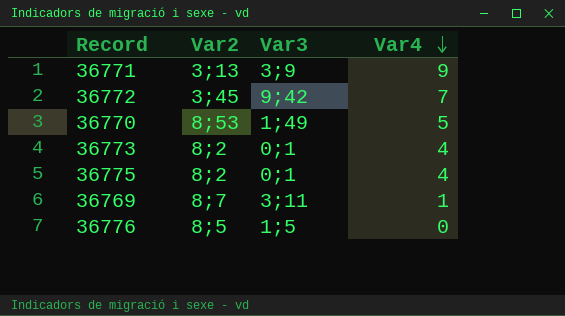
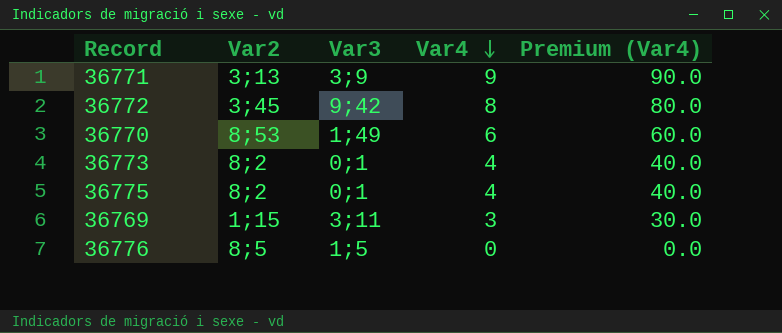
column Premium (Var4) | formula: none -> [Var4] * 10
36772 | Var4: 7 -> 8
36770 | Var4: 5 -> 6
36769 | Var2: 8;7 -> 1;15
36769 | Var4: 1 -> 3

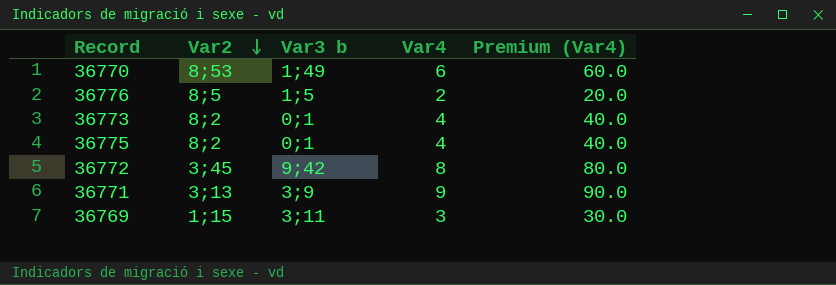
row order: Var4 descending -> Var2 descending
column name: Var3 -> Var3 b
36776 | Var4: 0 -> 2
36776 | Premium (Var4): 0.0 -> 20.0

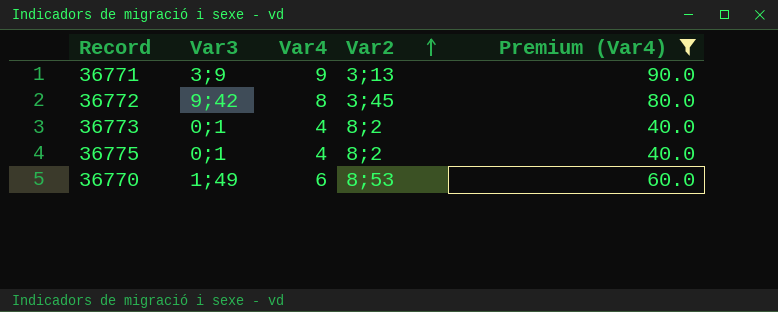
filter: none -> Premium (Var4) >= 40.0
row order: Var2 descending -> Var2 ascending
column name: Var3 b -> Var3
column Var2 | position: 2 -> 4

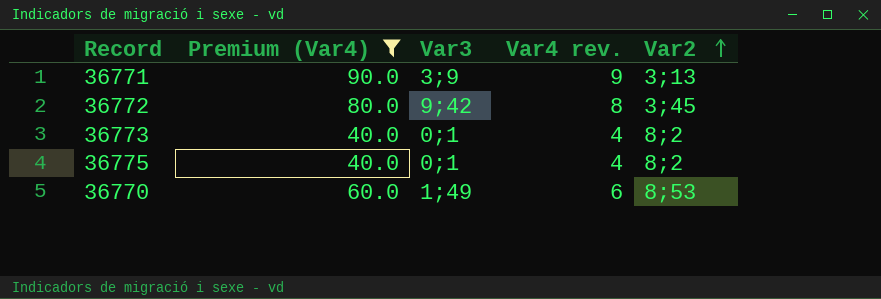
column Premium (Var4) | position: 5 -> 2
column name: Var4 -> Var4 rev.

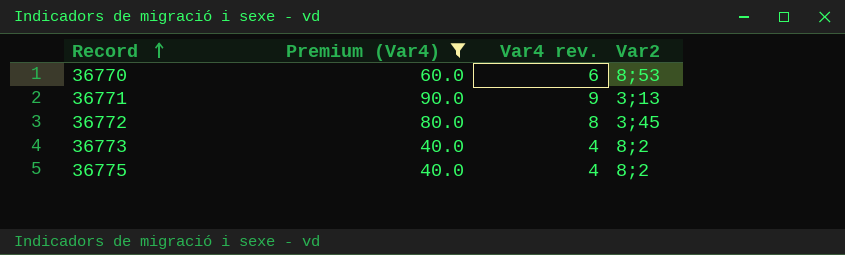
row order: Var2 ascending -> Record ascending
column Var3 | position: 3 -> none

